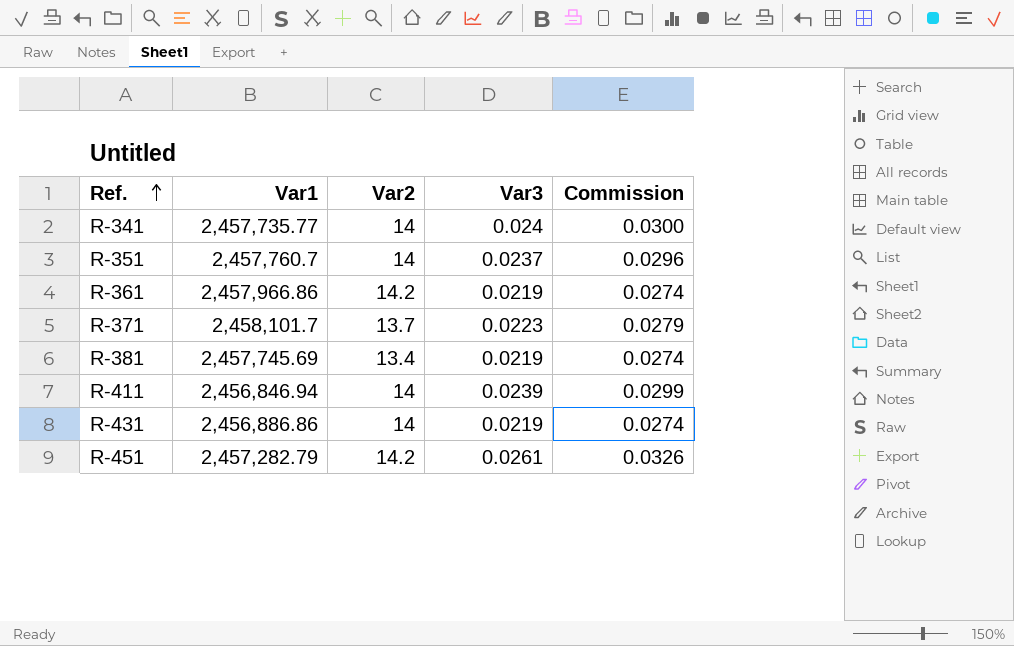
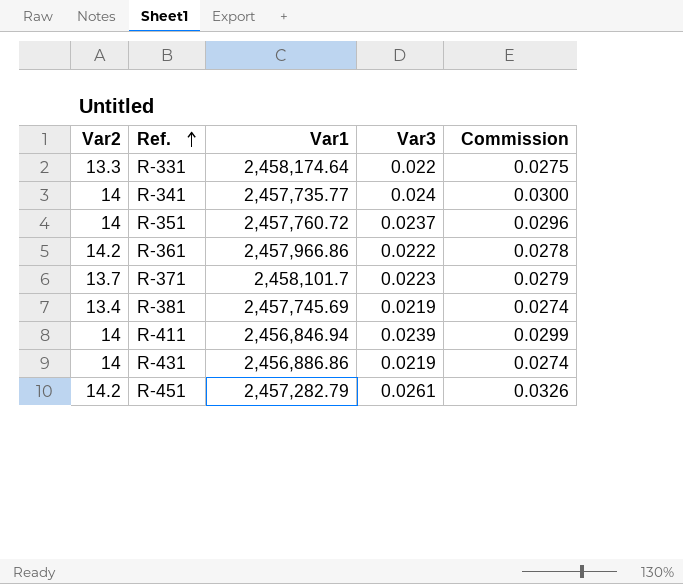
column Var2 | position: 3 -> 1
row R-331: none -> 13.3 | 2,458,174.64 | 0.022 | 0.0275
R-351 | Var1: 2,457,760.7 -> 2,457,760.72
R-361 | Var3: 0.0219 -> 0.0222
R-361 | Commission: 0.0274 -> 0.0278

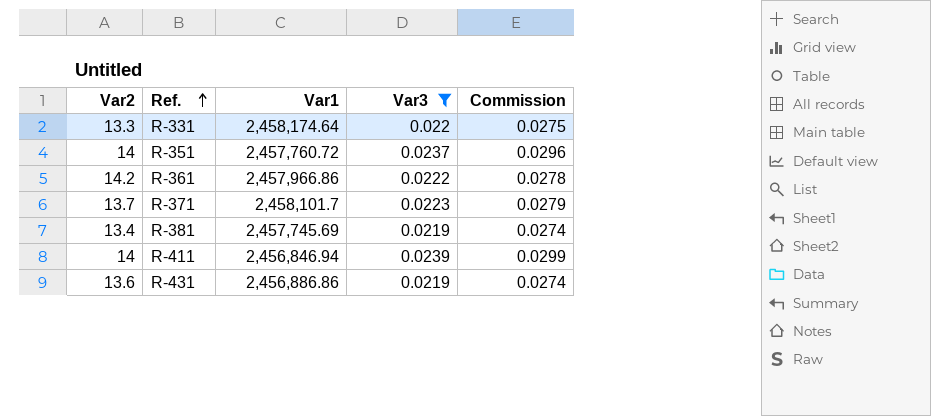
filter: none -> Var3 <= 0.0239
R-431 | Var2: 14 -> 13.6

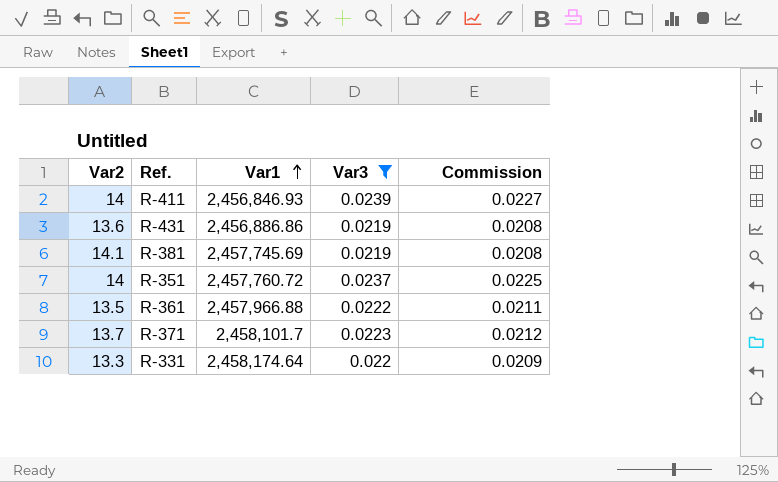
row order: Ref. ascending -> Var1 ascending
column Commission | formula: [Var3] * 1.25 -> [Var3] * 0.95
R-411 | Var1: 2,456,846.94 -> 2,456,846.93
R-381 | Var2: 13.4 -> 14.1
R-361 | Var2: 14.2 -> 13.5
R-361 | Var1: 2,457,966.86 -> 2,457,966.88

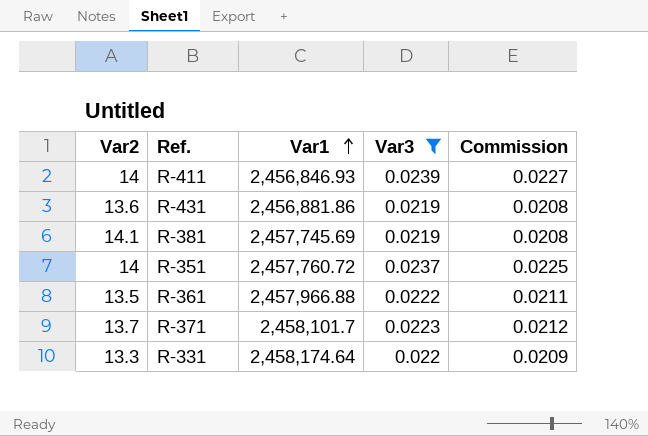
R-431 | Var1: 2,456,886.86 -> 2,456,881.86

